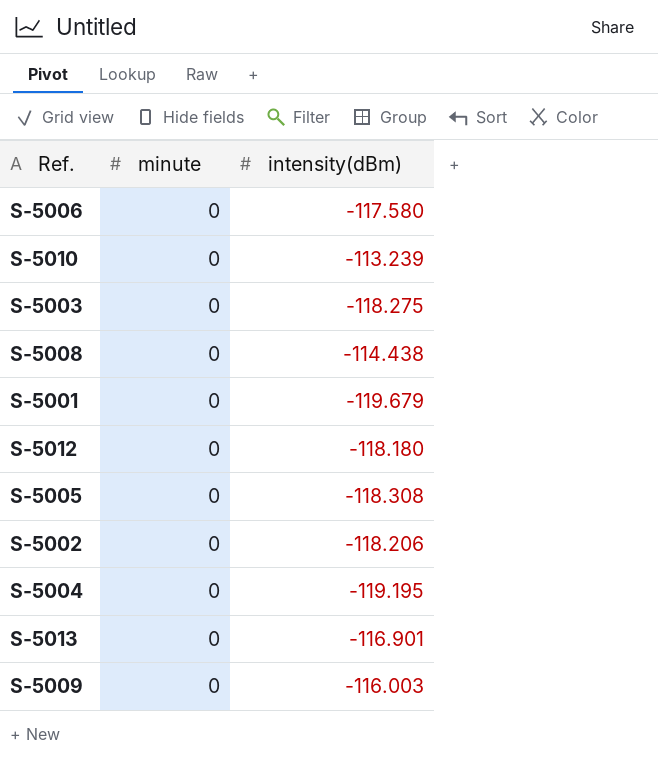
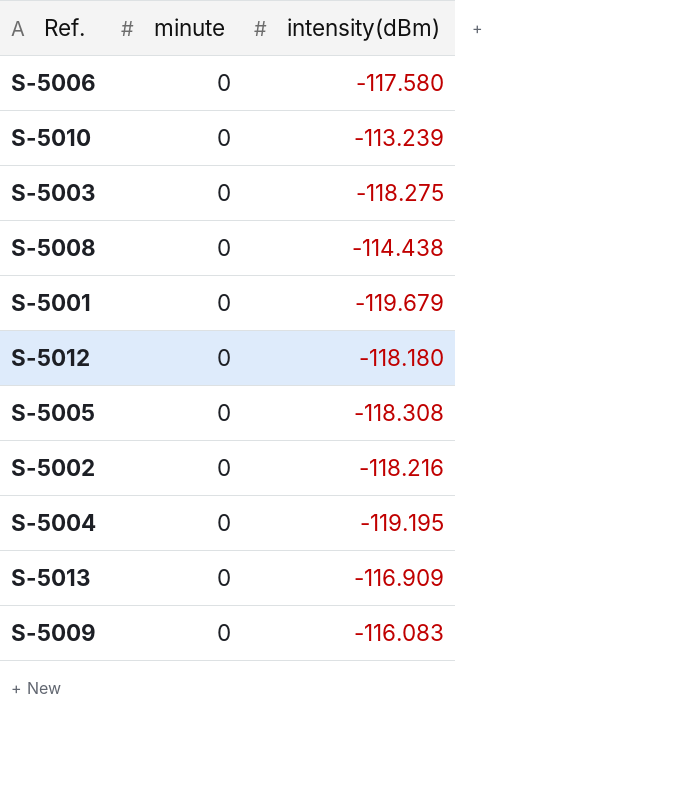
S-5002 | intensity(dBm): -118.206 -> -118.216
S-5013 | intensity(dBm): -116.901 -> -116.909
S-5009 | intensity(dBm): -116.003 -> -116.083

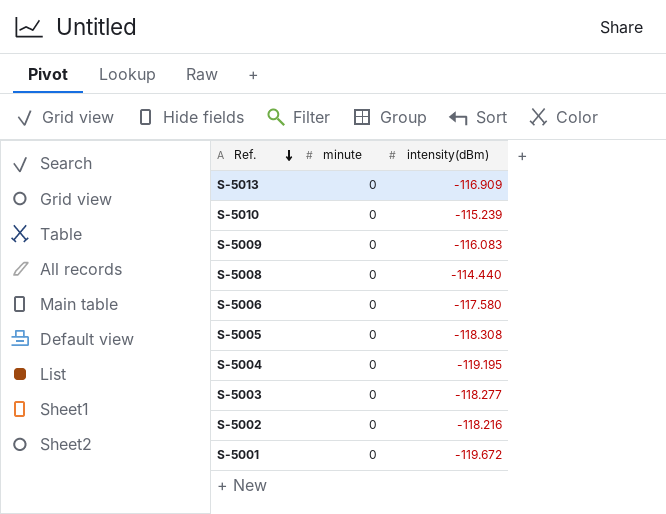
row order: none -> Ref. descending
row S-5012: 0 | -118.180 -> none
S-5010 | intensity(dBm): -113.239 -> -115.239
S-5008 | intensity(dBm): -114.438 -> -114.440
S-5003 | intensity(dBm): -118.275 -> -118.277
S-5001 | intensity(dBm): -119.679 -> -119.672

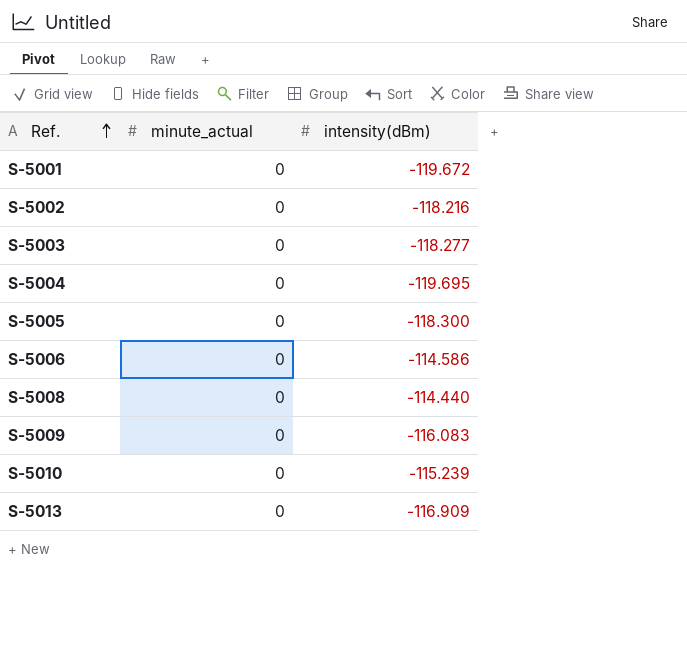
row order: Ref. descending -> Ref. ascending
column name: minute -> minute_actual
S-5004 | intensity(dBm): -119.195 -> -119.695
S-5005 | intensity(dBm): -118.308 -> -118.300
S-5006 | intensity(dBm): -117.580 -> -114.586

